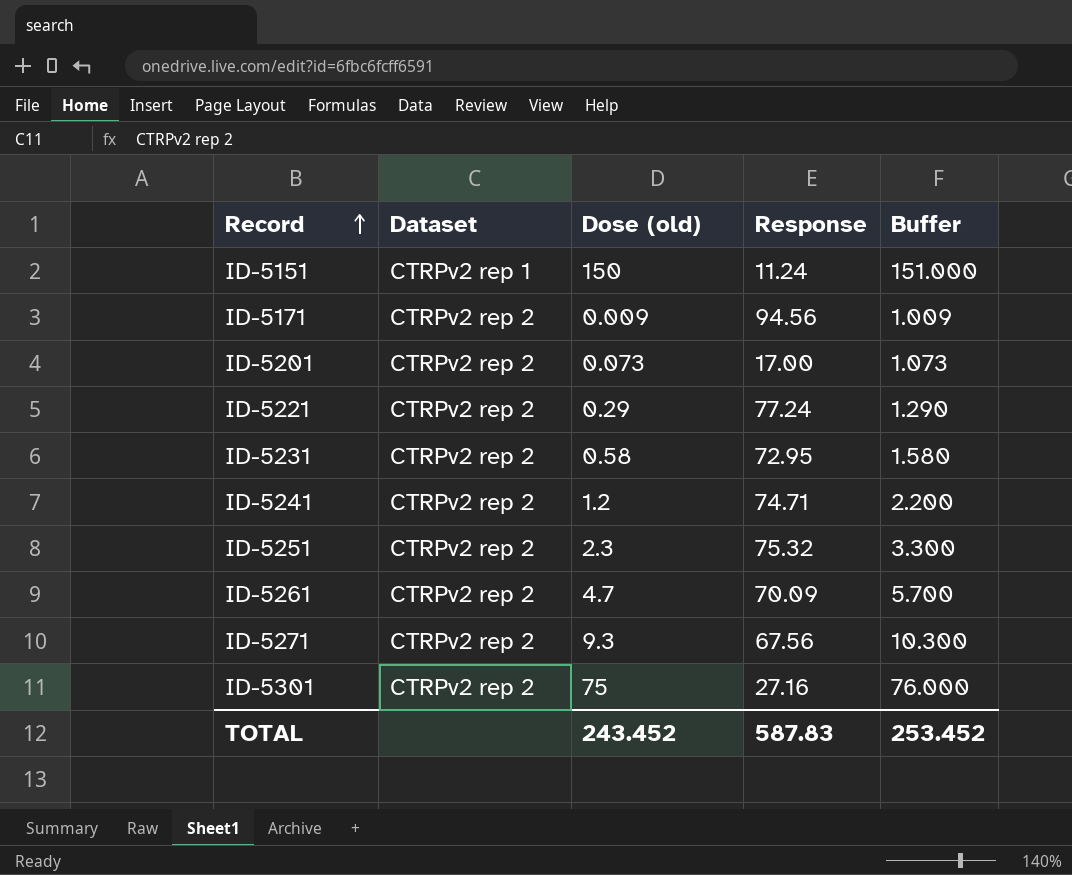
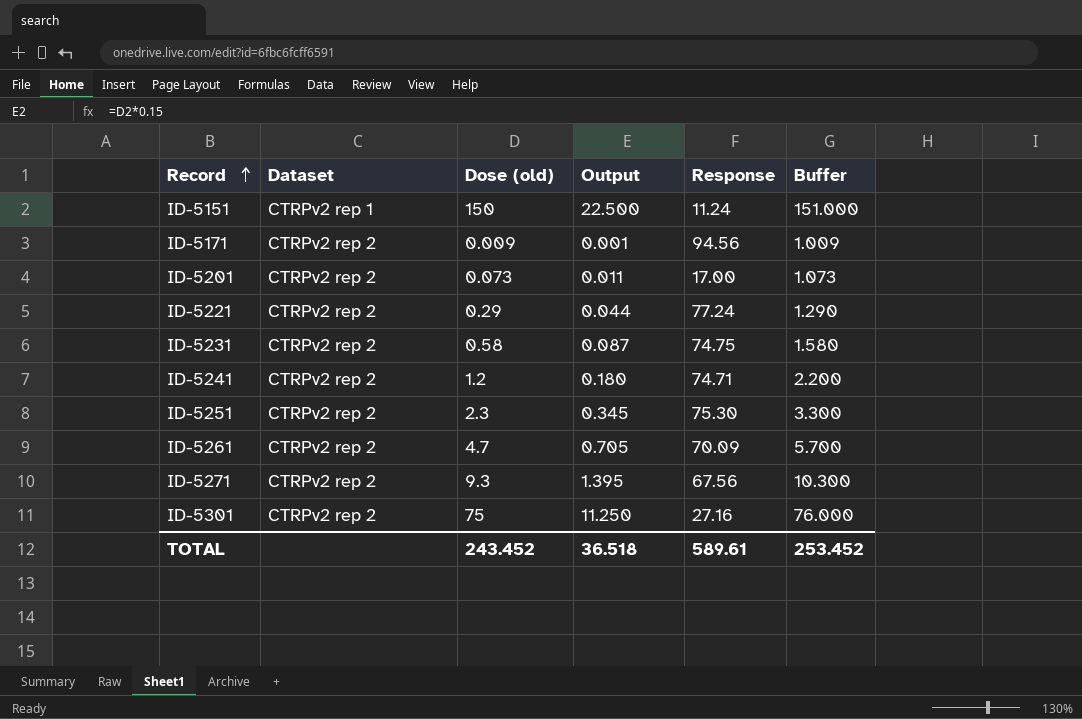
column Output | formula: none -> [Dose (old)] * 0.15
ID-5231 | Response: 72.95 -> 74.75
ID-5251 | Response: 75.32 -> 75.30
TOTAL | Response: 587.83 -> 589.61

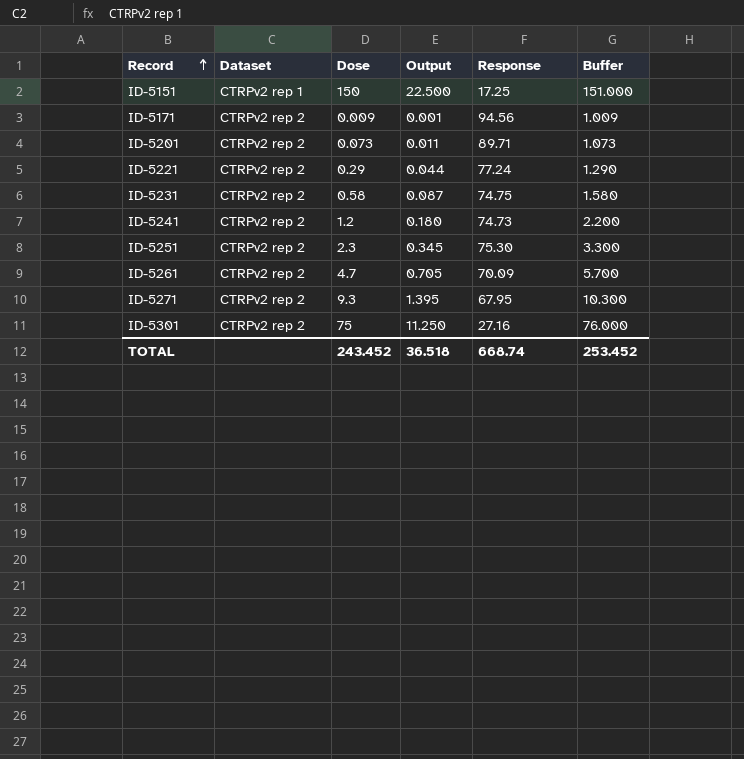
column name: Dose (old) -> Dose
ID-5151 | Response: 11.24 -> 17.25
ID-5201 | Response: 17.00 -> 89.71
ID-5241 | Response: 74.71 -> 74.73
ID-5271 | Response: 67.56 -> 67.95
TOTAL | Response: 589.61 -> 668.74

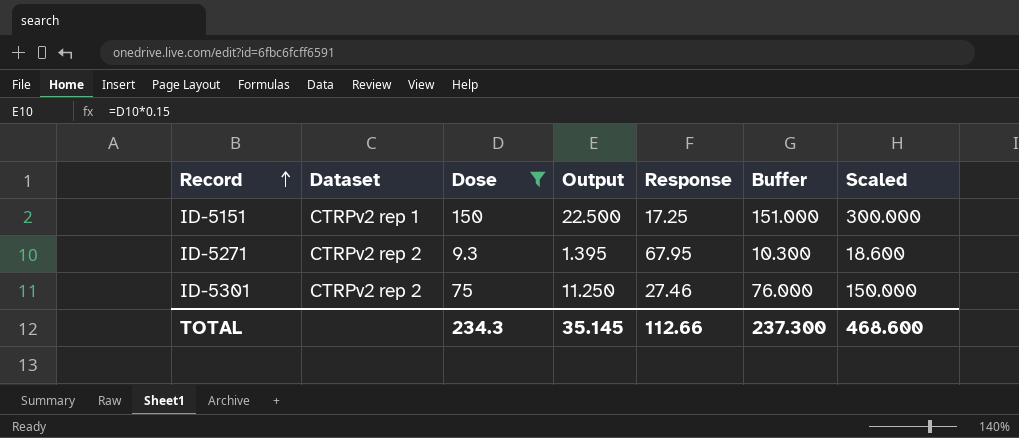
filter: none -> Dose >= 9.3
column Scaled | formula: none -> [Dose] * 2
ID-5301 | Response: 27.16 -> 27.46
TOTAL | Dose: 243.452 -> 234.3
TOTAL | Output: 36.518 -> 35.145
TOTAL | Response: 668.74 -> 112.66
TOTAL | Buffer: 253.452 -> 237.300

